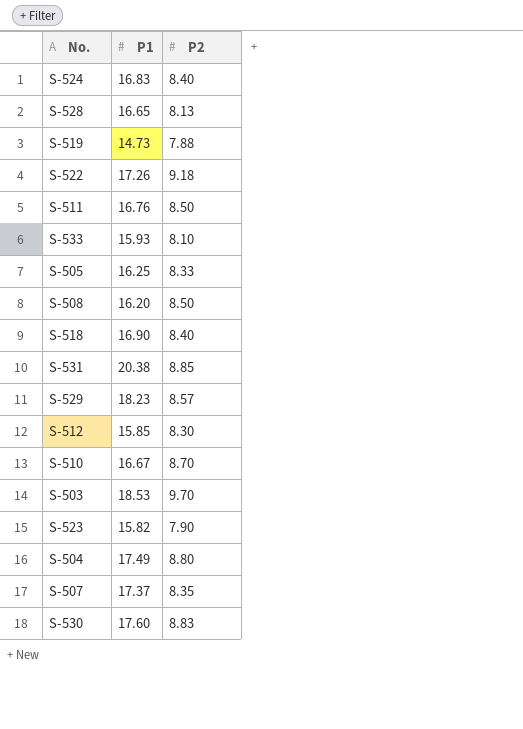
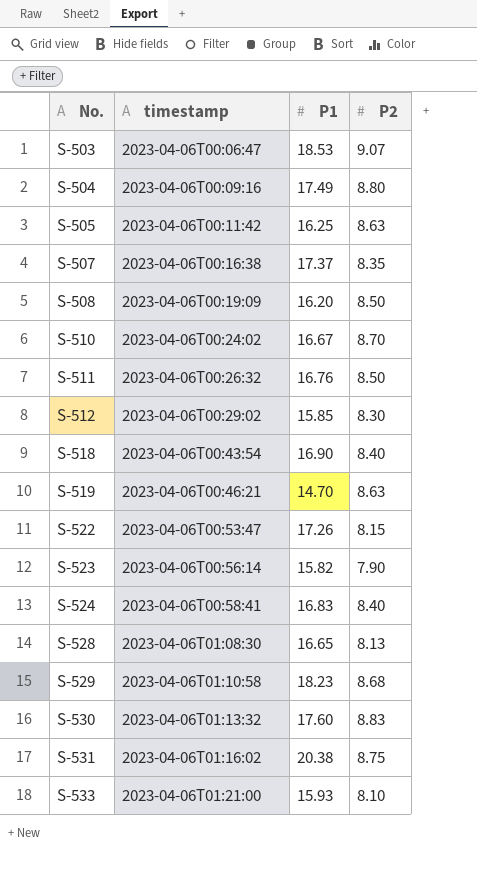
row order: none -> No. ascending
column timestamp | position: none -> 2
S-503 | P2: 9.70 -> 9.07
S-505 | P2: 8.33 -> 8.63
S-519 | P1: 14.73 -> 14.70
S-519 | P2: 7.88 -> 8.63
S-522 | P2: 9.18 -> 8.15
S-529 | P2: 8.57 -> 8.68
S-531 | P2: 8.85 -> 8.75

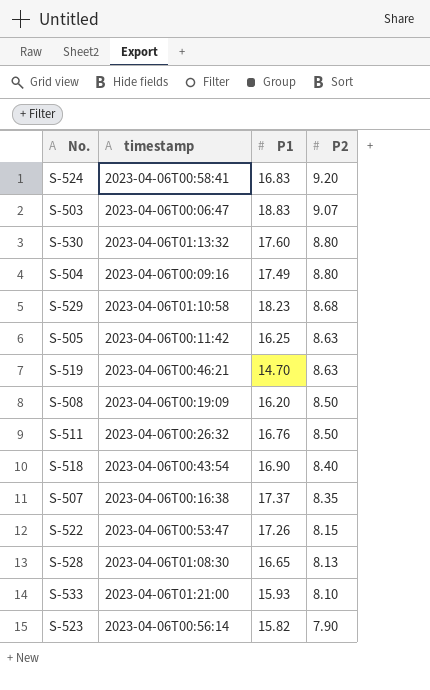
row order: No. ascending -> P2 descending
row S-510: 2023-04-06T00:24:02 | 16.67 | 8.70 -> none
row S-512: 2023-04-06T00:29:02 | 15.85 | 8.30 -> none
row S-531: 2023-04-06T01:16:02 | 20.38 | 8.75 -> none
S-524 | P2: 8.40 -> 9.20
S-503 | P1: 18.53 -> 18.83
S-530 | P2: 8.83 -> 8.80

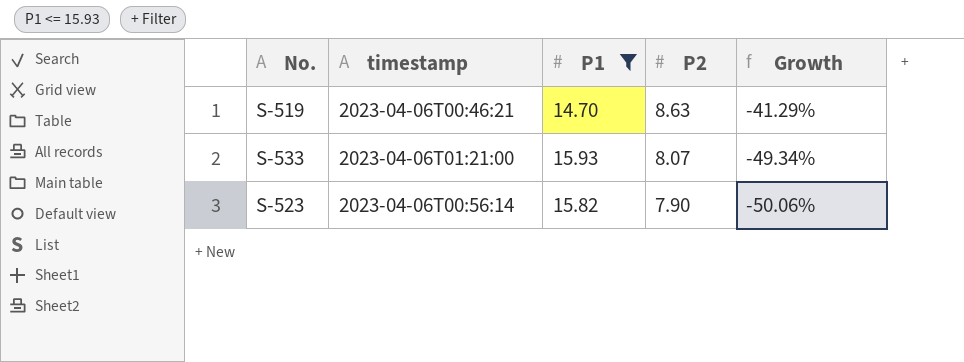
filter: none -> P1 <= 15.93
column Growth | formula: none -> ([P2] - [P1]) / [P1]
S-533 | P2: 8.10 -> 8.07

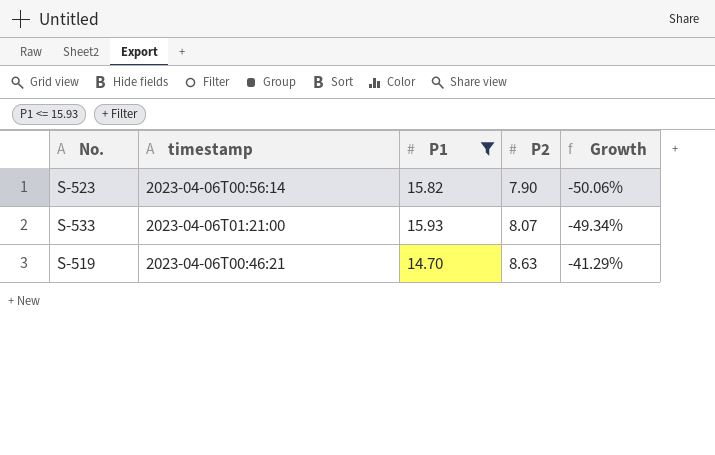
row order: P2 descending -> P2 ascending

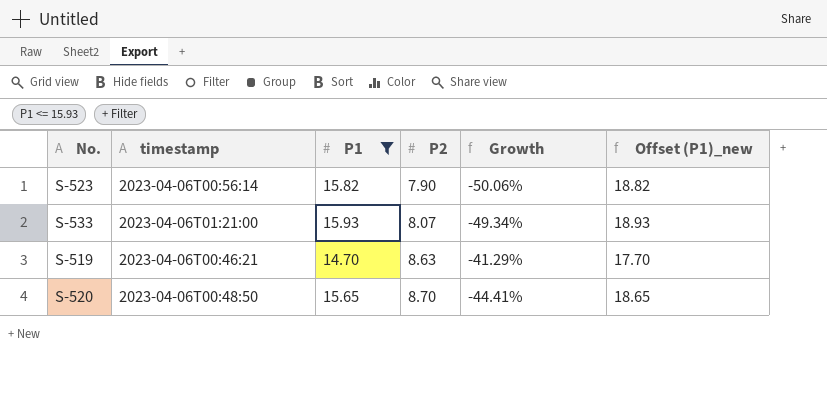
column Offset (P1)_new | formula: none -> [P1] + 3
row S-520: none -> 2023-04-06T00:48:50 | 15.65 | 8.70 | -44.41% | 18.65

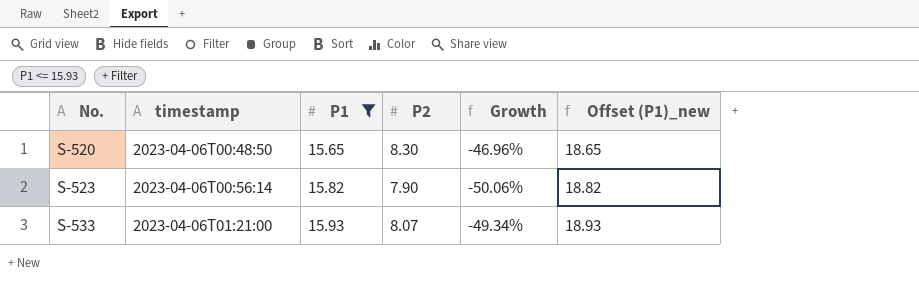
row order: P2 ascending -> No. ascending
row S-519: 2023-04-06T00:46:21 | 14.70 | 8.63 | -41.29% | 17.70 -> none
S-520 | P2: 8.70 -> 8.30
S-520 | Growth: -44.41% -> -46.96%

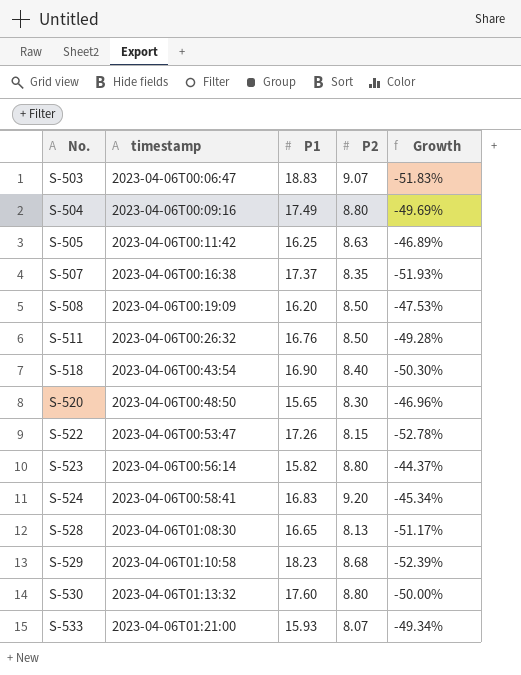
filter: P1 <= 15.93 -> none
column Offset (P1)_new | formula: [P1] + 3 -> none
S-523 | P2: 7.90 -> 8.80
S-523 | Growth: -50.06% -> -44.37%

